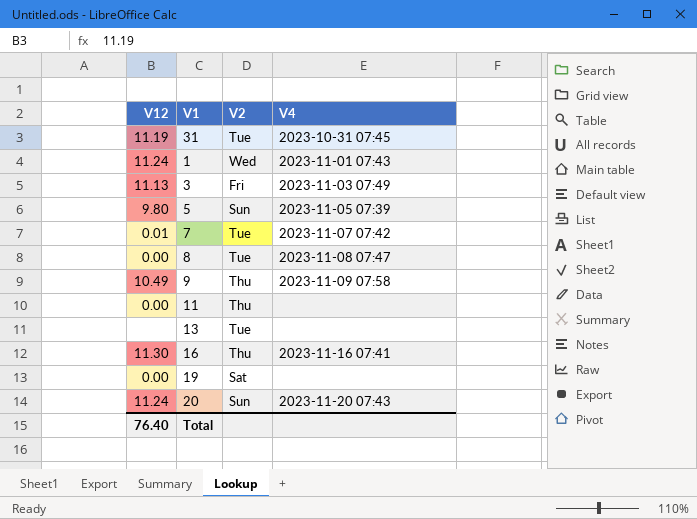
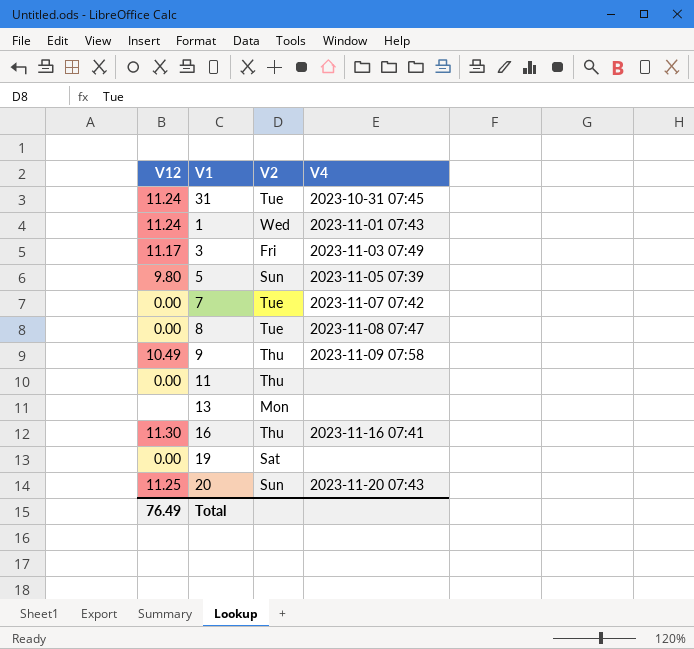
31 | V12: 11.19 -> 11.24
3 | V12: 11.13 -> 11.17
7 | V12: 0.01 -> 0.00
13 | V2: Tue -> Mon
20 | V12: 11.24 -> 11.25
Total | V12: 76.40 -> 76.49

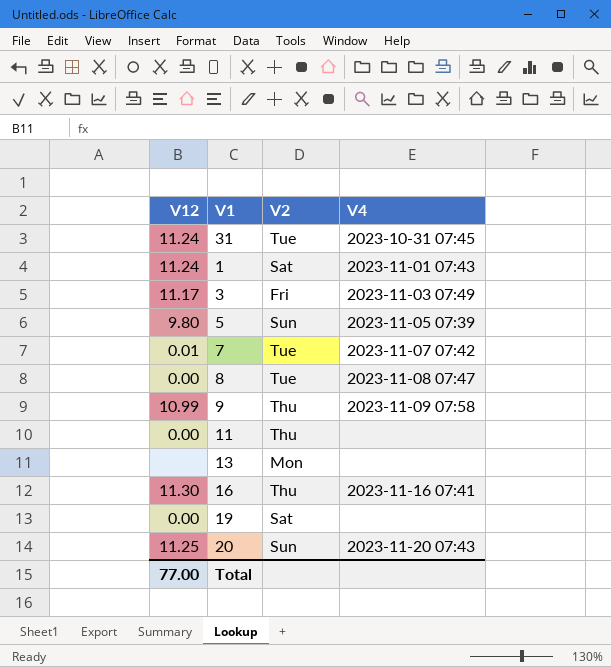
1 | V2: Wed -> Sat
7 | V12: 0.00 -> 0.01
9 | V12: 10.49 -> 10.99
Total | V12: 76.49 -> 77.00

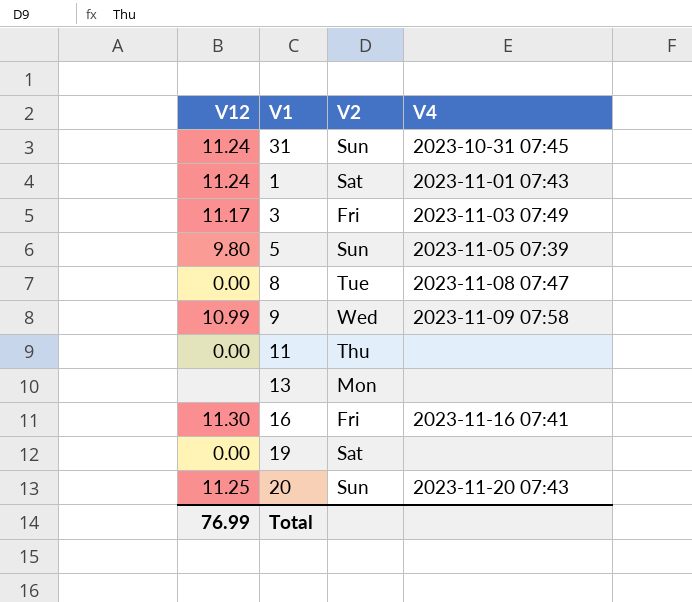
row 7: 0.01 | Tue | 2023-11-07 07:42 -> none
31 | V2: Tue -> Sun
9 | V2: Thu -> Wed
16 | V2: Thu -> Fri
Total | V12: 77.00 -> 76.99

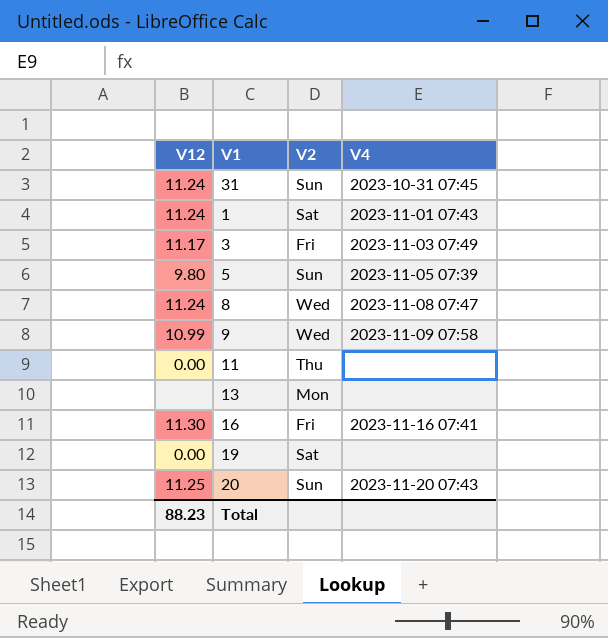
8 | V12: 0.00 -> 11.24
8 | V2: Tue -> Wed
Total | V12: 76.99 -> 88.23

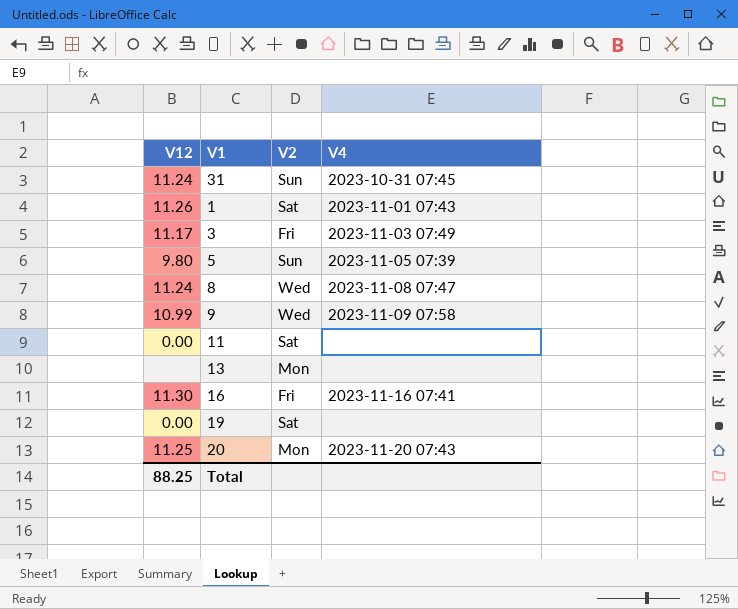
1 | V12: 11.24 -> 11.26
11 | V2: Thu -> Sat
20 | V2: Sun -> Mon
Total | V12: 88.23 -> 88.25

